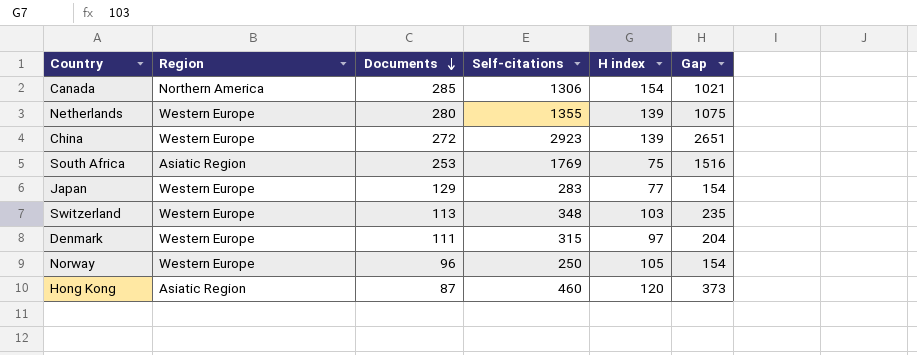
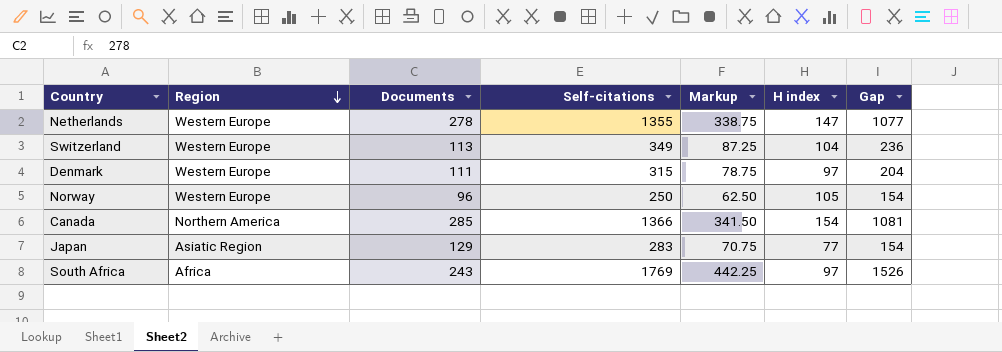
row order: Documents descending -> Region descending
column Markup | formula: none -> [Self-citations] * 0.25
row China: Western Europe | 272 | 2923 | 139 | 2651 -> none
row Hong Kong: Asiatic Region | 87 | 460 | 120 | 373 -> none
Netherlands | Documents: 280 -> 278
Netherlands | H index: 139 -> 147
Netherlands | Gap: 1075 -> 1077
Switzerland | Self-citations: 348 -> 349
Switzerland | H index: 103 -> 104
Switzerland | Gap: 235 -> 236
Canada | Self-citations: 1306 -> 1366
Canada | Gap: 1021 -> 1081
Japan | Region: Western Europe -> Asiatic Region
South Africa | Region: Asiatic Region -> Africa
South Africa | Documents: 253 -> 243
South Africa | H index: 75 -> 97
South Africa | Gap: 1516 -> 1526

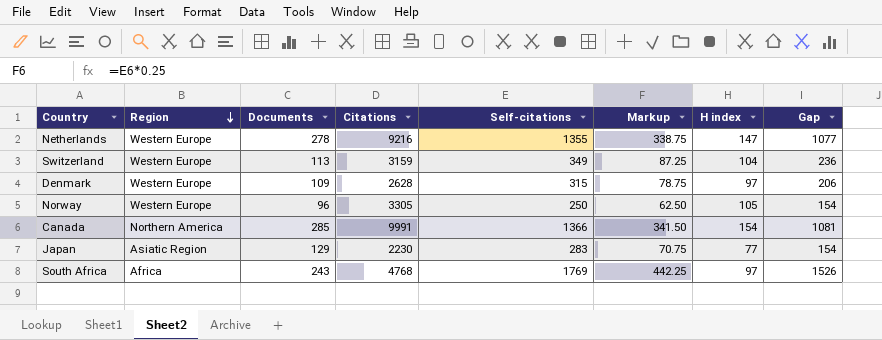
column Citations | position: none -> 4
Denmark | Documents: 111 -> 109
Denmark | Gap: 204 -> 206

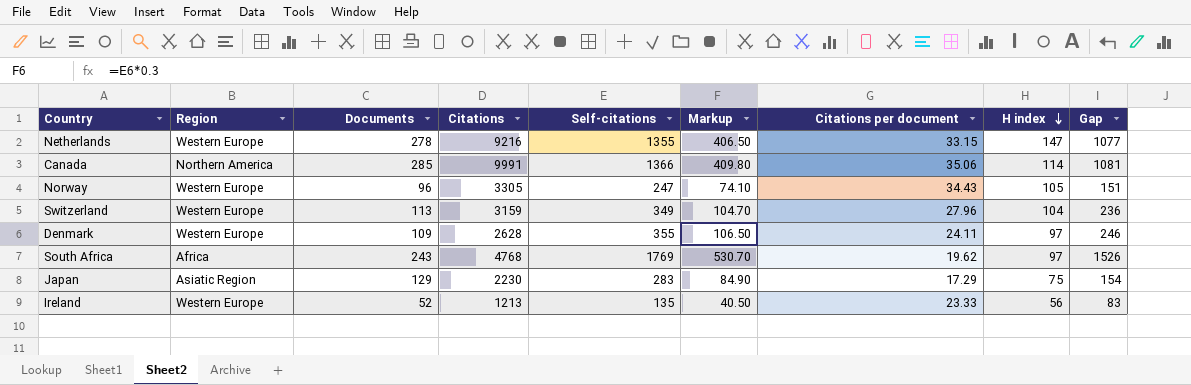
row order: Region descending -> H index descending
column Markup | formula: [Self-citations] * 0.25 -> [Self-citations] * 0.3
column Citations per document | formula: none -> [Citations] / [Documents]
Canada | H index: 154 -> 114
Norway | Self-citations: 250 -> 247
Norway | Gap: 154 -> 151
Denmark | Self-citations: 315 -> 355
Denmark | Gap: 206 -> 246
Japan | H index: 77 -> 75
row Ireland: none -> Western Europe | 52 | 1213 | 135 | 40.50 | 23.33 | 56 | 83

